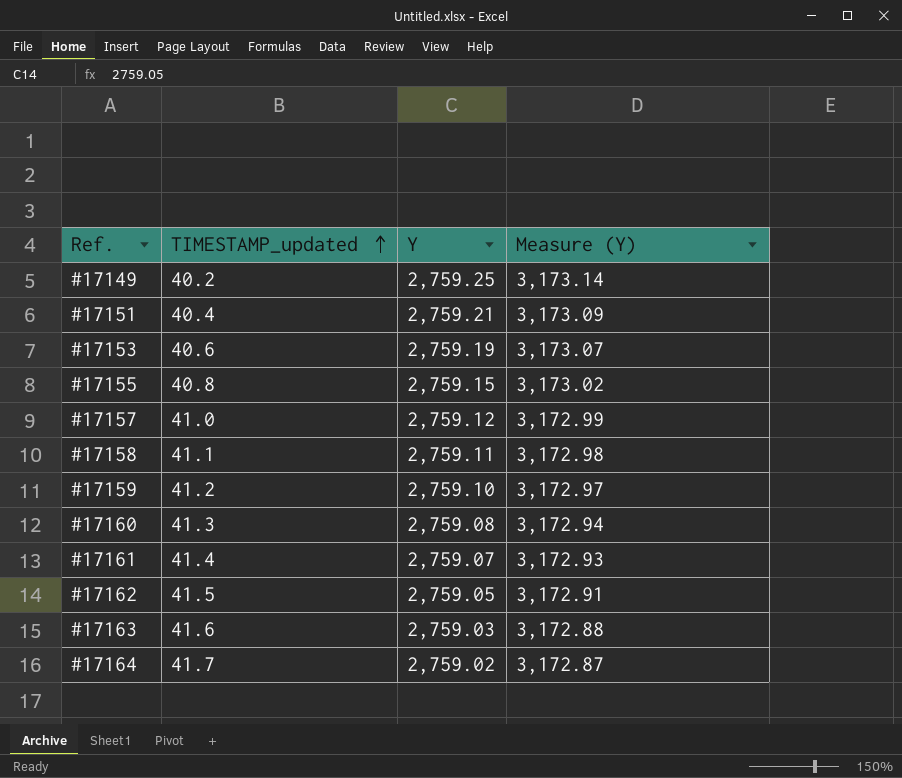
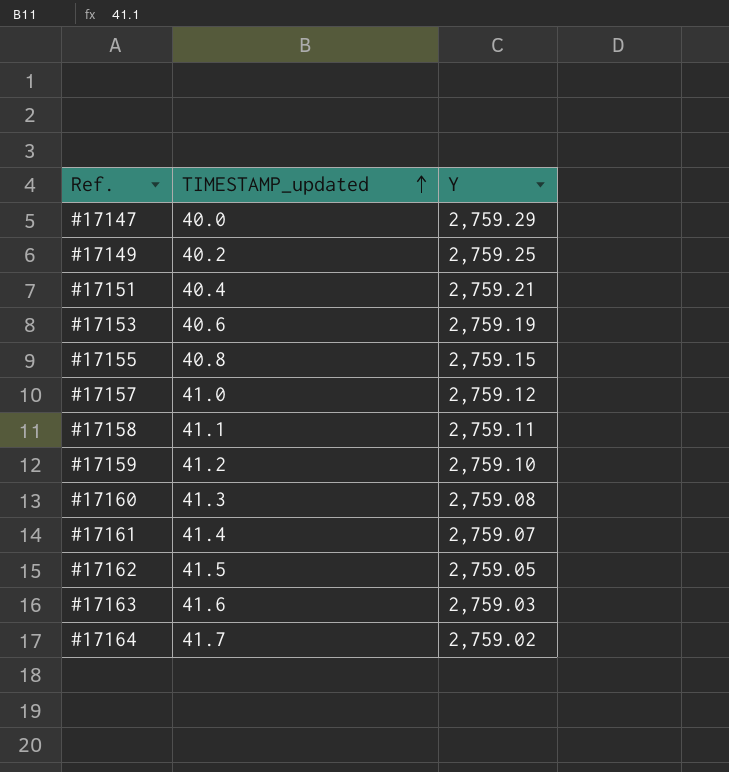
column Measure (Y) | formula: [Y] * 1.15 -> none
row #17147: none -> 40.0 | 2,759.29

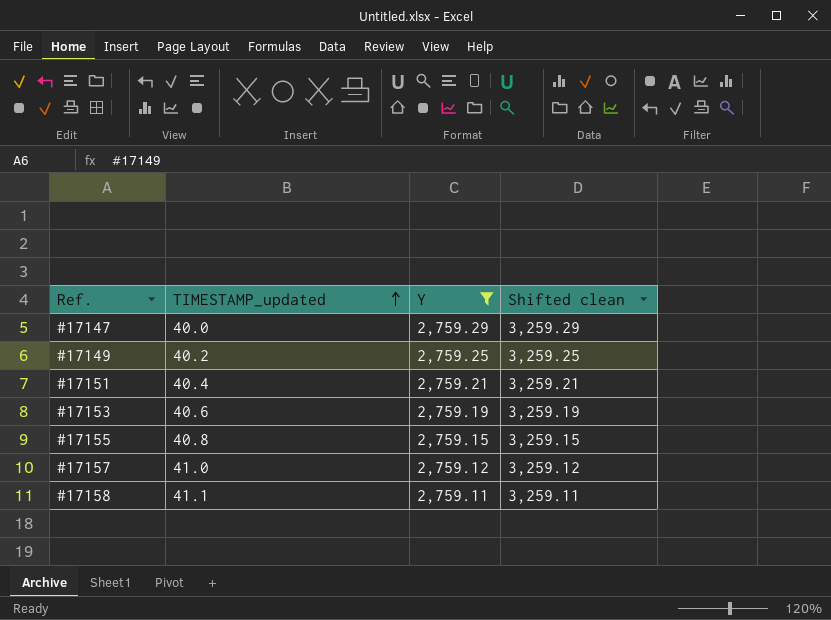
filter: none -> Y >= 2,759.11
column Shifted clean | formula: none -> [Y] + 500

